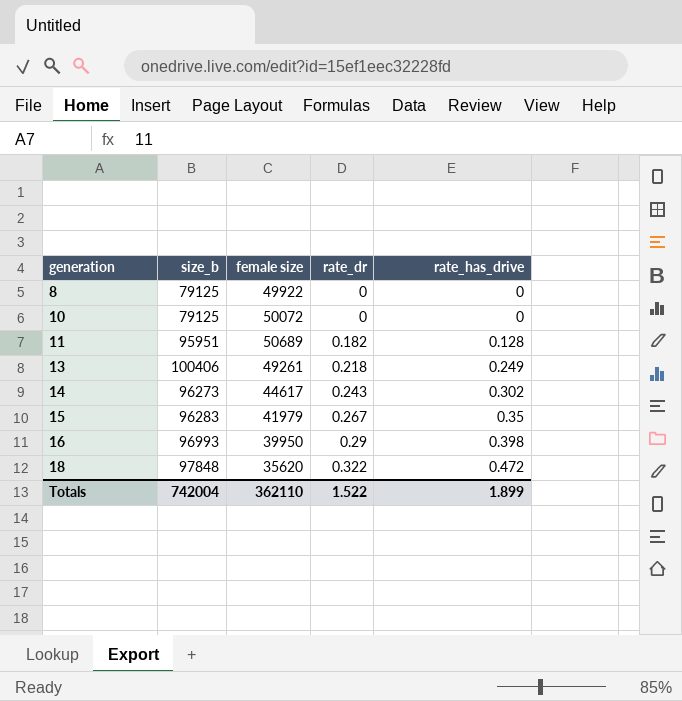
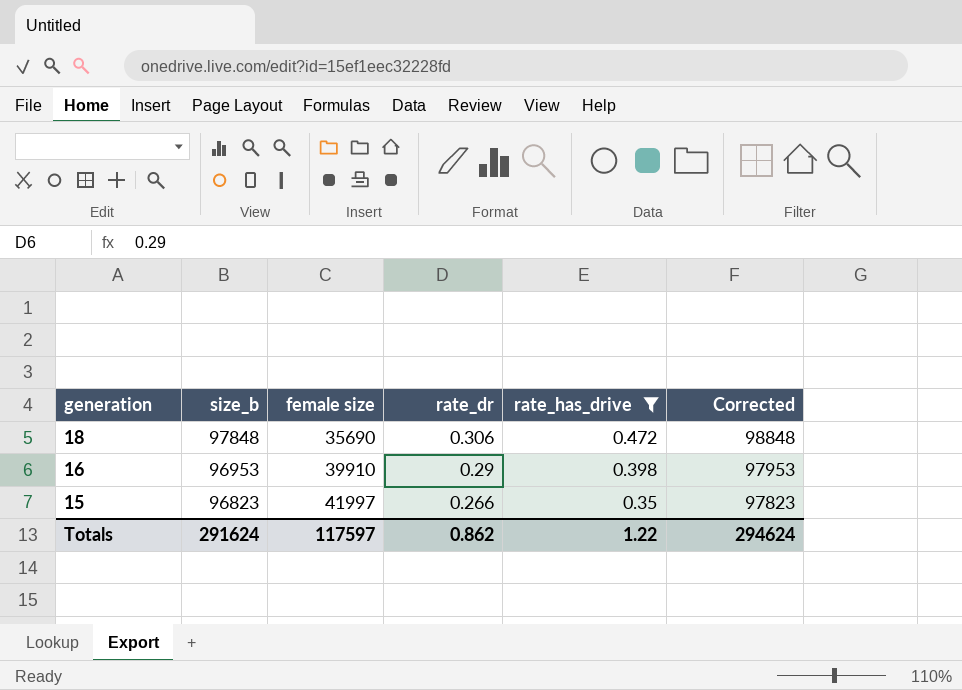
filter: none -> rate_has_drive >= 0.35
row order: generation ascending -> generation descending
column Corrected | formula: none -> [size_b] + 1000
18 | female size: 35620 -> 35690
18 | rate_dr: 0.322 -> 0.306
16 | size_b: 96993 -> 96953
16 | female size: 39950 -> 39910
15 | size_b: 96283 -> 96823
15 | female size: 41979 -> 41997
15 | rate_dr: 0.267 -> 0.266
Totals | size_b: 742004 -> 291624
Totals | female size: 362110 -> 117597
Totals | rate_dr: 1.522 -> 0.862
Totals | rate_has_drive: 1.899 -> 1.22

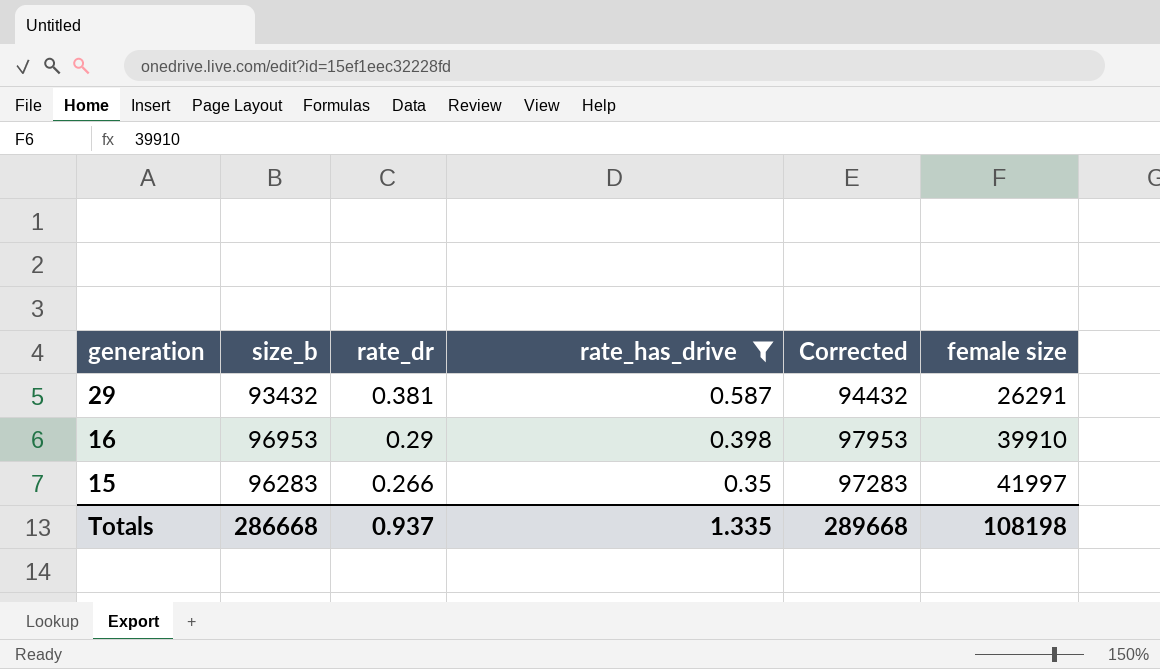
column female size | position: 3 -> 6
row 18: 97848 | 35690 | 0.306 | 0.472 | 98848 -> none
row 29: none -> 93432 | 0.381 | 0.587 | 94432 | 26291
15 | size_b: 96823 -> 96283
15 | Corrected: 97823 -> 97283
Totals | size_b: 291624 -> 286668
Totals | rate_dr: 0.862 -> 0.937
Totals | rate_has_drive: 1.22 -> 1.335
Totals | Corrected: 294624 -> 289668
Totals | female size: 117597 -> 108198

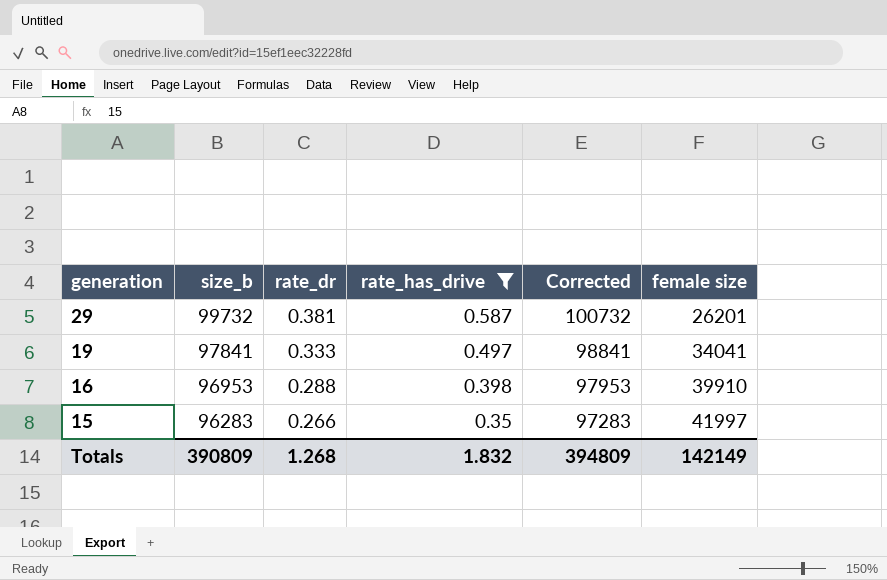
29 | size_b: 93432 -> 99732
29 | Corrected: 94432 -> 100732
29 | female size: 26291 -> 26201
row 19: none -> 97841 | 0.333 | 0.497 | 98841 | 34041
16 | rate_dr: 0.29 -> 0.288
Totals | size_b: 286668 -> 390809
Totals | rate_dr: 0.937 -> 1.268
Totals | rate_has_drive: 1.335 -> 1.832
Totals | Corrected: 289668 -> 394809
Totals | female size: 108198 -> 142149

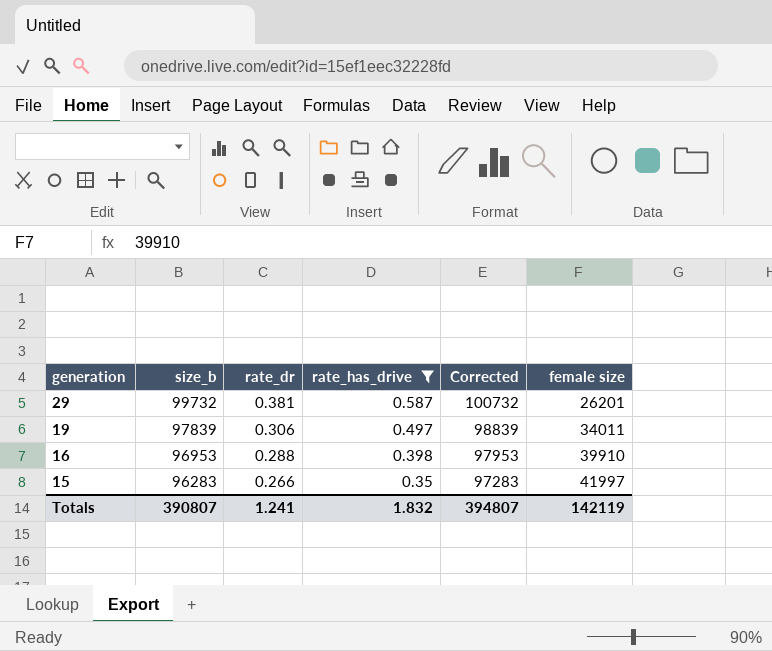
19 | size_b: 97841 -> 97839
19 | rate_dr: 0.333 -> 0.306
19 | Corrected: 98841 -> 98839
19 | female size: 34041 -> 34011
Totals | size_b: 390809 -> 390807
Totals | rate_dr: 1.268 -> 1.241
Totals | Corrected: 394809 -> 394807
Totals | female size: 142149 -> 142119

